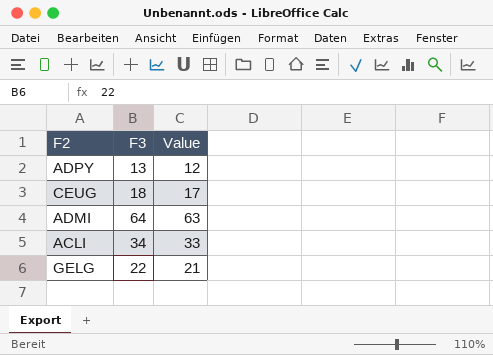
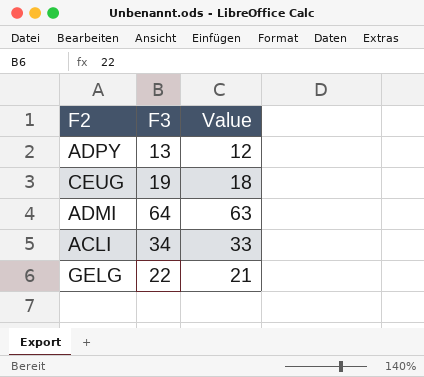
CEUG | F3: 18 -> 19
CEUG | Value: 17 -> 18

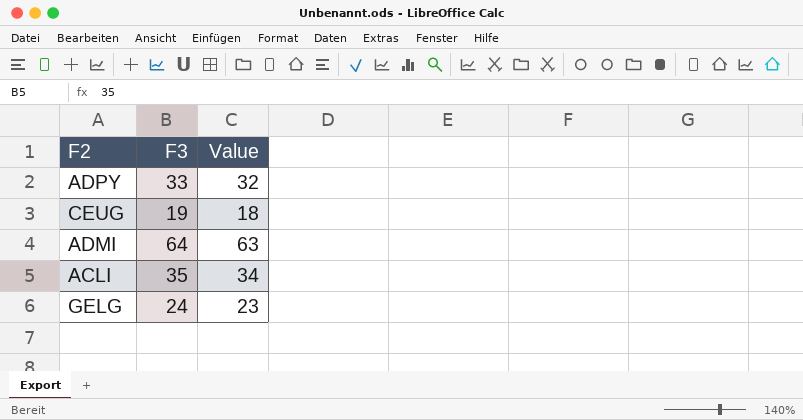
ADPY | F3: 13 -> 33
ADPY | Value: 12 -> 32
ACLI | F3: 34 -> 35
ACLI | Value: 33 -> 34
GELG | F3: 22 -> 24
GELG | Value: 21 -> 23

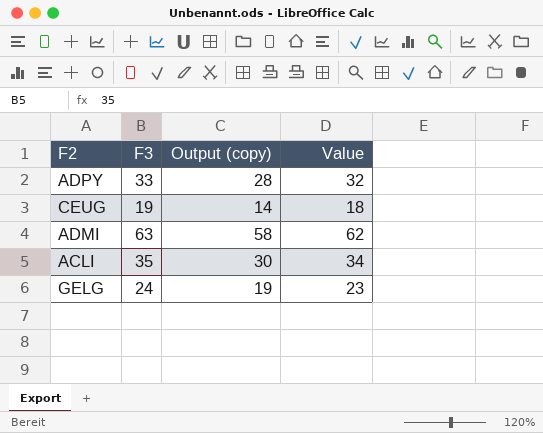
column Output (copy) | formula: none -> [F3] - 5
ADMI | F3: 64 -> 63
ADMI | Value: 63 -> 62

